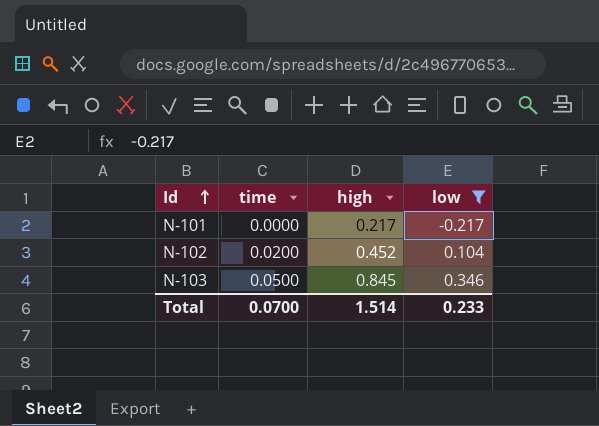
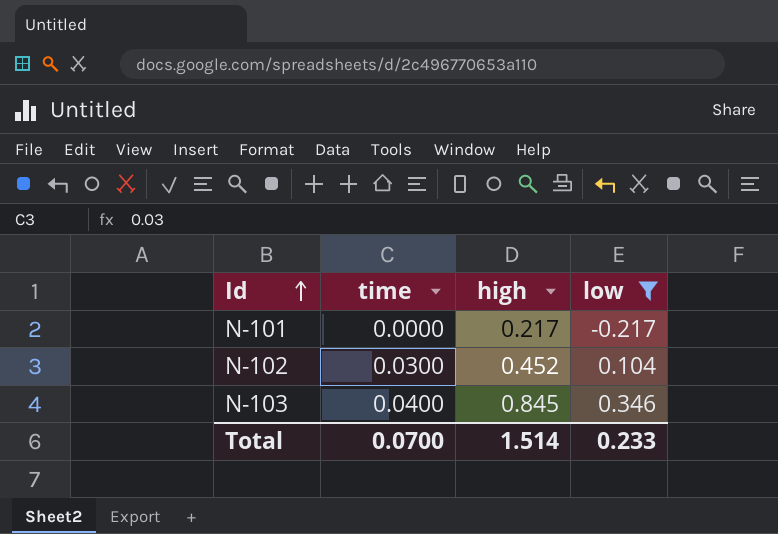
N-102 | time: 0.0200 -> 0.0300
N-103 | time: 0.0500 -> 0.0400

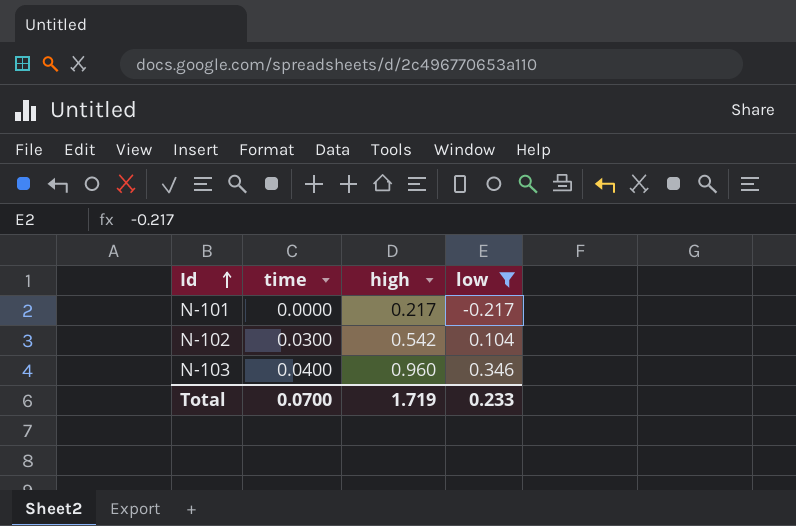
N-102 | high: 0.452 -> 0.542
N-103 | high: 0.845 -> 0.960
Total | high: 1.514 -> 1.719

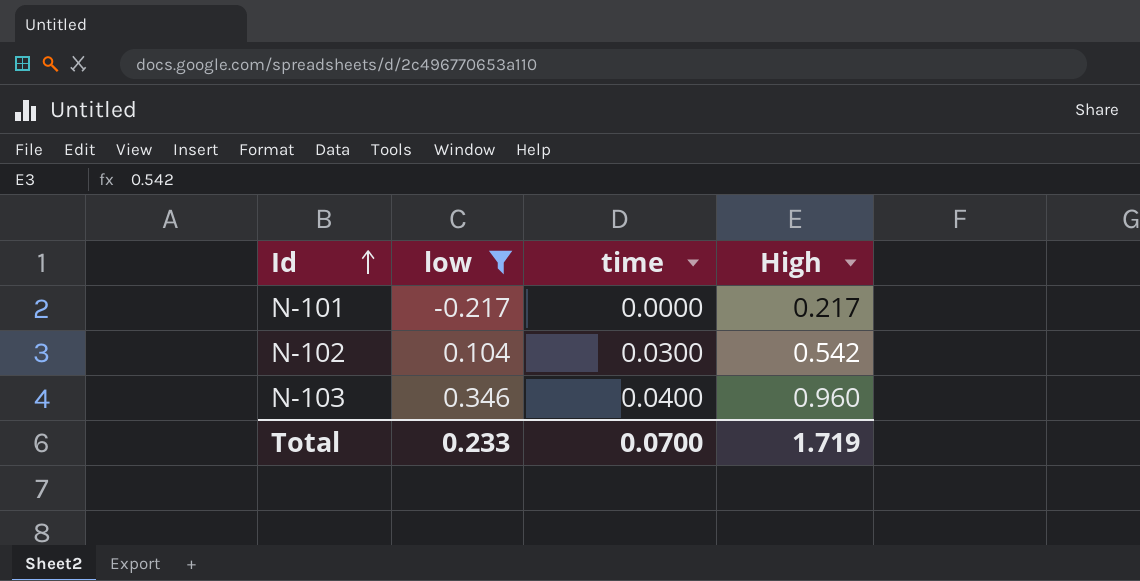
column low | position: 4 -> 2
column name: high -> High

